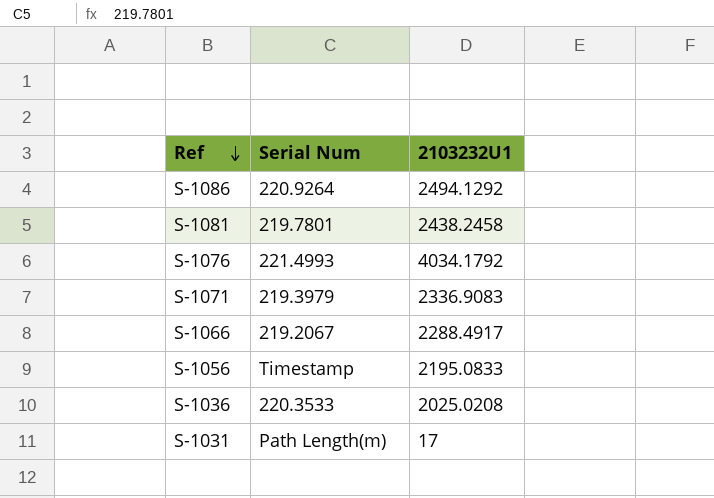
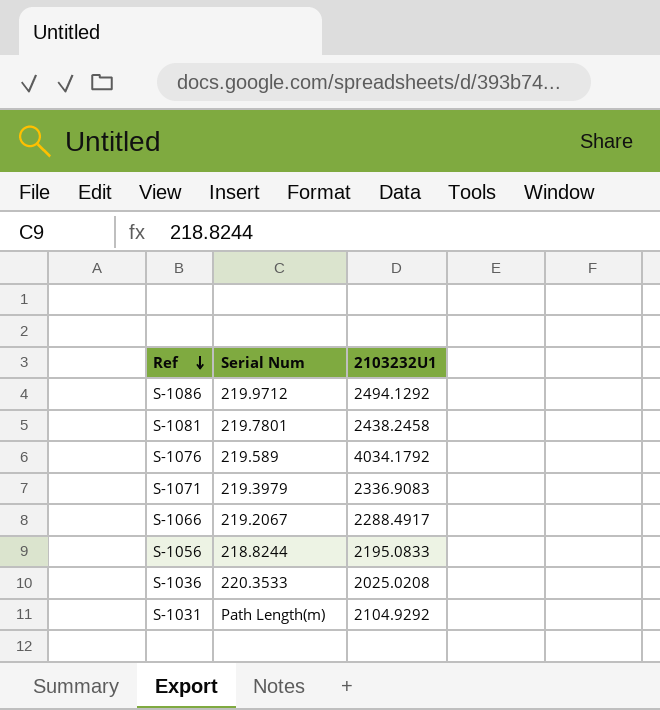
S-1086 | Serial Num: 220.9264 -> 219.9712
S-1076 | Serial Num: 221.4993 -> 219.589
S-1056 | Serial Num: Timestamp -> 218.8244
S-1031 | 2103232U1: 17 -> 2104.9292

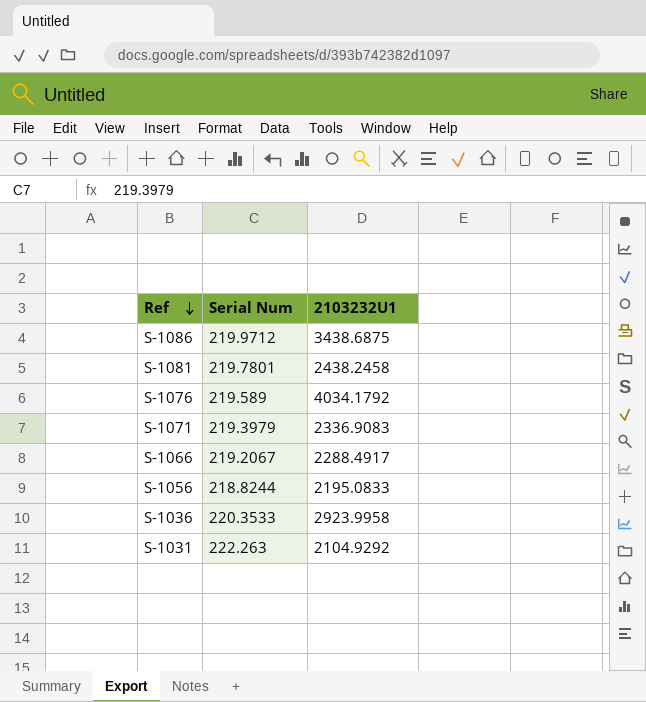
S-1086 | 2103232U1: 2494.1292 -> 3438.6875
S-1036 | 2103232U1: 2025.0208 -> 2923.9958
S-1031 | Serial Num: Path Length(m) -> 222.263

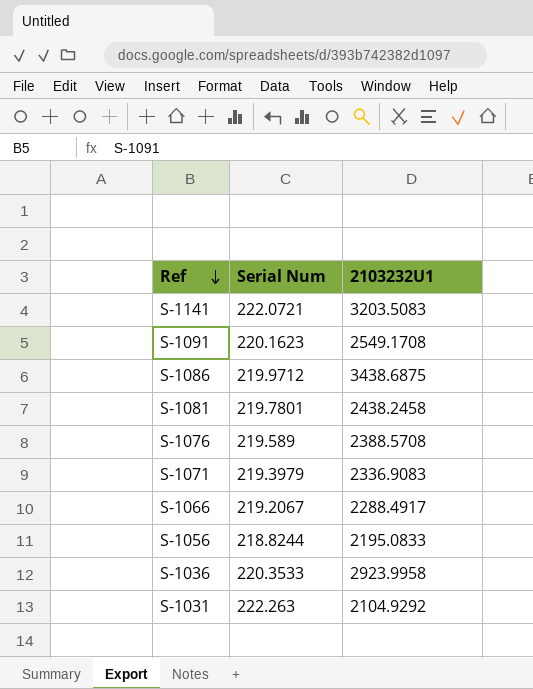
row S-1141: none -> 222.0721 | 3203.5083
row S-1091: none -> 220.1623 | 2549.1708
S-1076 | 2103232U1: 4034.1792 -> 2388.5708

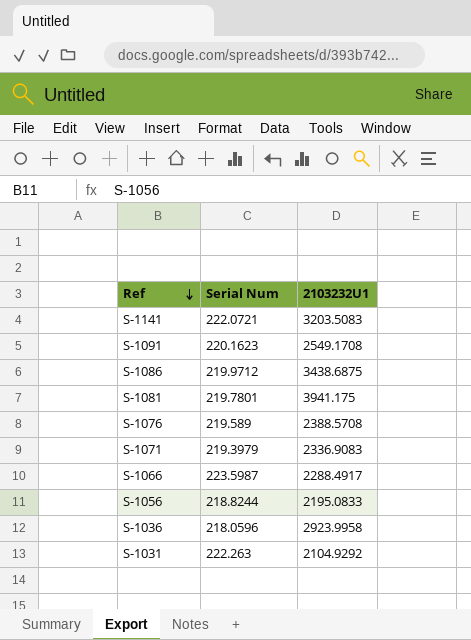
S-1081 | 2103232U1: 2438.2458 -> 3941.175
S-1066 | Serial Num: 219.2067 -> 223.5987
S-1036 | Serial Num: 220.3533 -> 218.0596

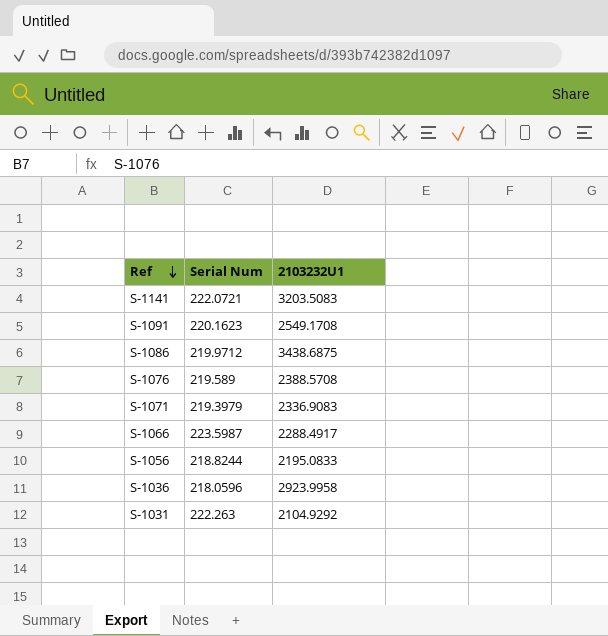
row S-1081: 219.7801 | 3941.175 -> none

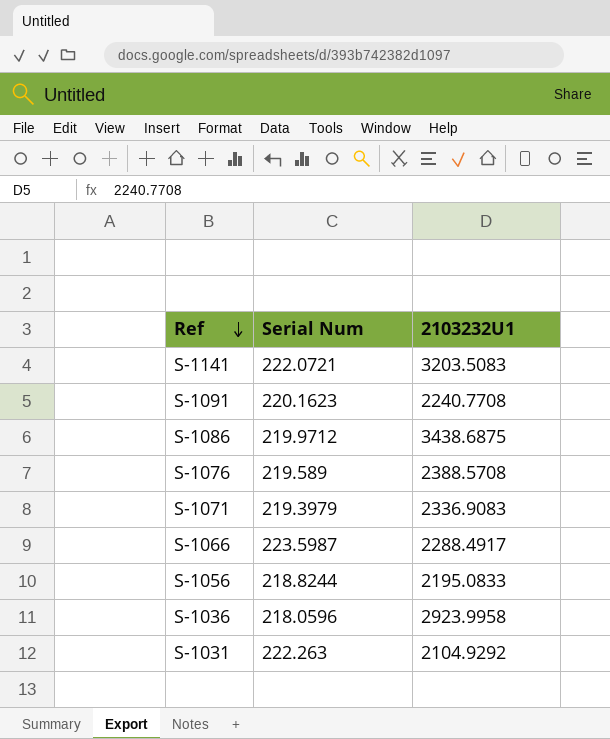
S-1091 | 2103232U1: 2549.1708 -> 2240.7708

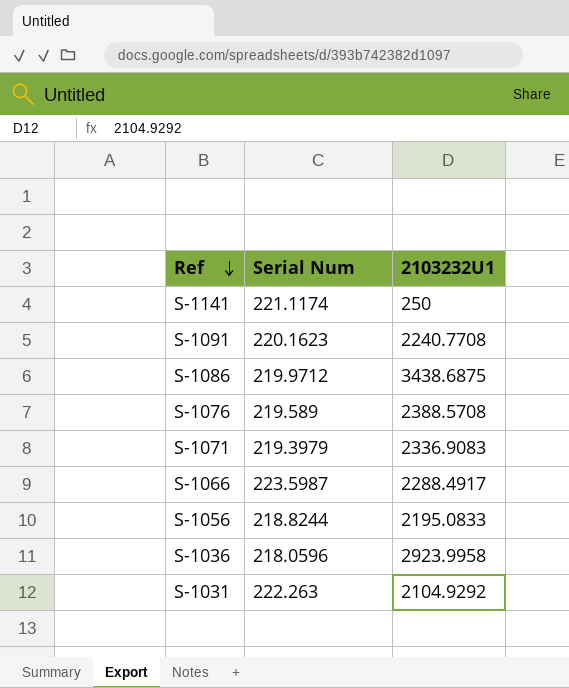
S-1141 | Serial Num: 222.0721 -> 221.1174
S-1141 | 2103232U1: 3203.5083 -> 250

